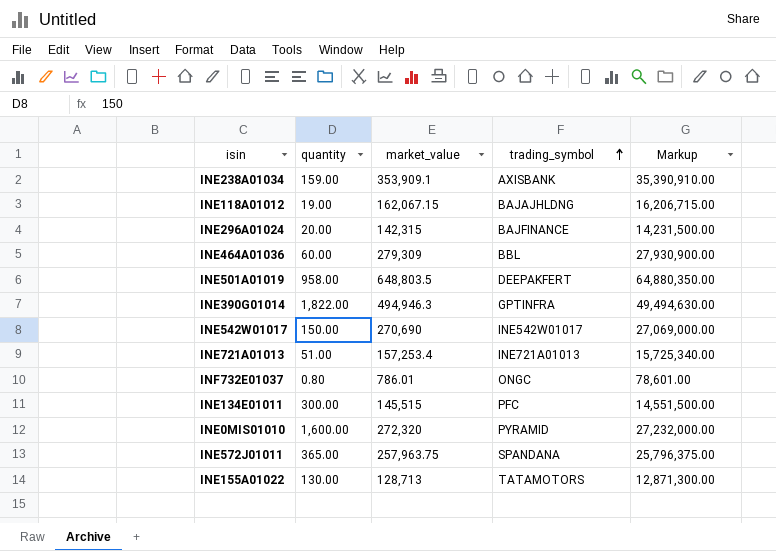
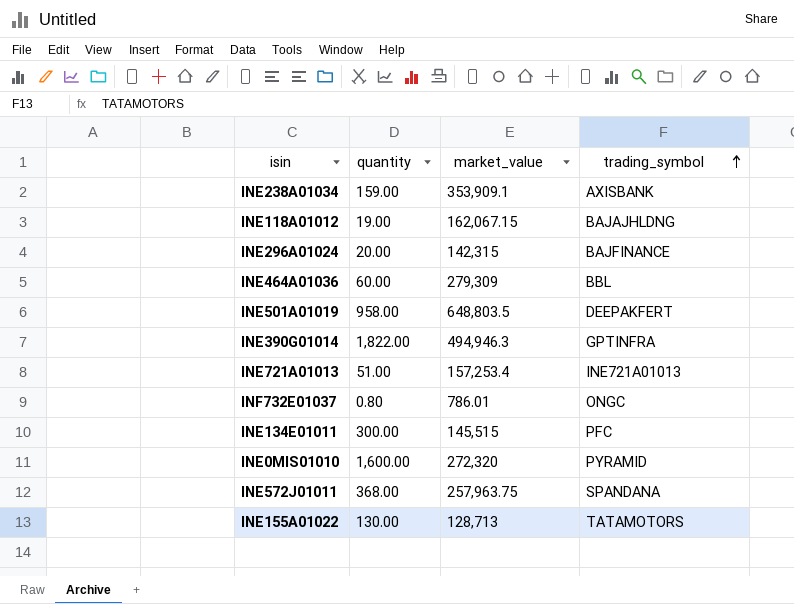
column Markup | formula: [market_value] * 100 -> none
row INE542W01017: 150.00 | 270,690 | INE542W01017 | 27,069,000.00 -> none
INE572J01011 | quantity: 365.00 -> 368.00

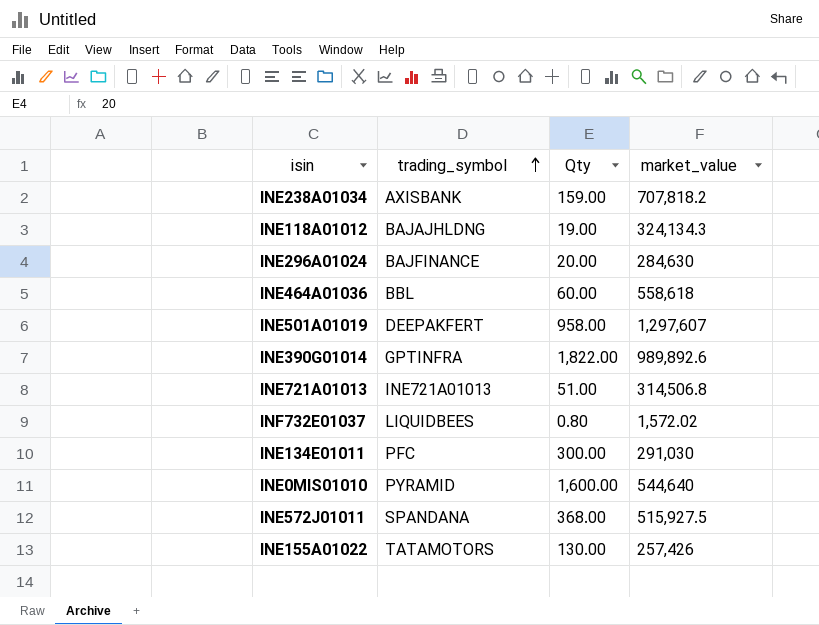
column trading_symbol | position: 4 -> 2
column name: quantity -> Qty
INE238A01034 | market_value: 353,909.1 -> 707,818.2
INE118A01012 | market_value: 162,067.15 -> 324,134.3
INE296A01024 | market_value: 142,315 -> 284,630
INE464A01036 | market_value: 279,309 -> 558,618
INE501A01019 | market_value: 648,803.5 -> 1,297,607
INE390G01014 | market_value: 494,946.3 -> 989,892.6
INE721A01013 | market_value: 157,253.4 -> 314,506.8
INF732E01037 | trading_symbol: ONGC -> LIQUIDBEES
INF732E01037 | market_value: 786.01 -> 1,572.02
INE134E01011 | market_value: 145,515 -> 291,030
INE0MIS01010 | market_value: 272,320 -> 544,640
INE572J01011 | market_value: 257,963.75 -> 515,927.5
INE155A01022 | market_value: 128,713 -> 257,426

